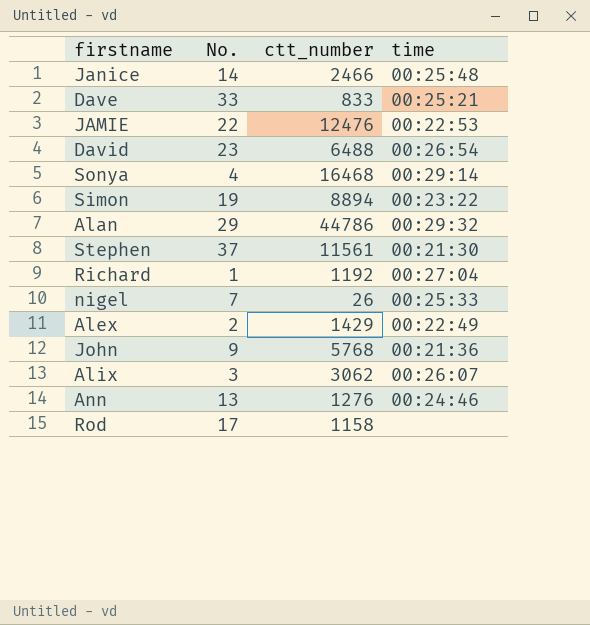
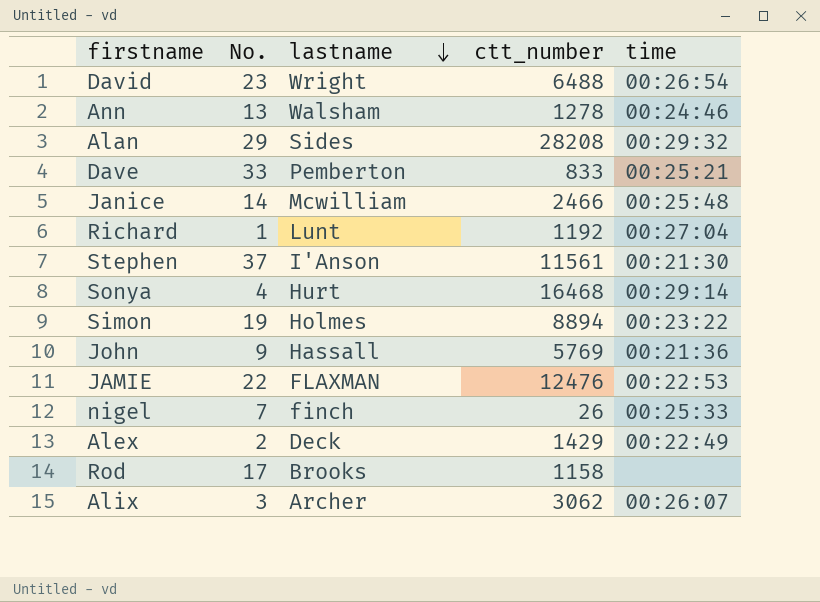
row order: none -> lastname descending
column lastname | position: none -> 3
Ann | ctt_number: 1276 -> 1278
Alan | ctt_number: 44786 -> 28208
John | ctt_number: 5768 -> 5769

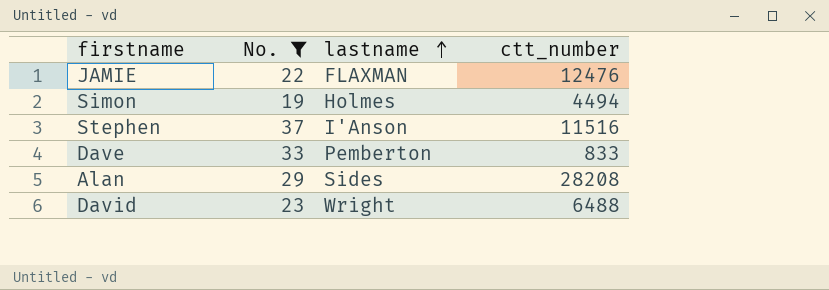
filter: none -> No. >= 19
row order: lastname descending -> lastname ascending
column time | position: 5 -> none
Simon | ctt_number: 8894 -> 4494
Stephen | ctt_number: 11561 -> 11516

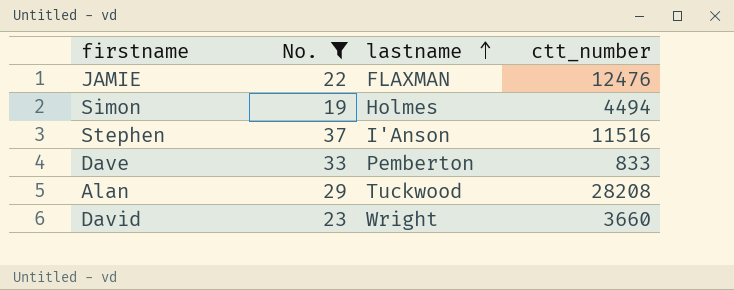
Alan | lastname: Sides -> Tuckwood
David | ctt_number: 6488 -> 3660

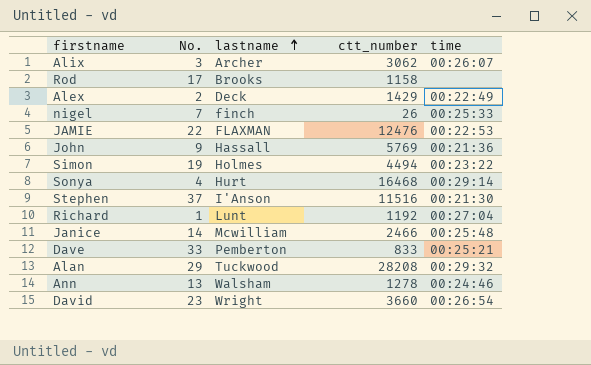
filter: No. >= 19 -> none
column time | position: none -> 5

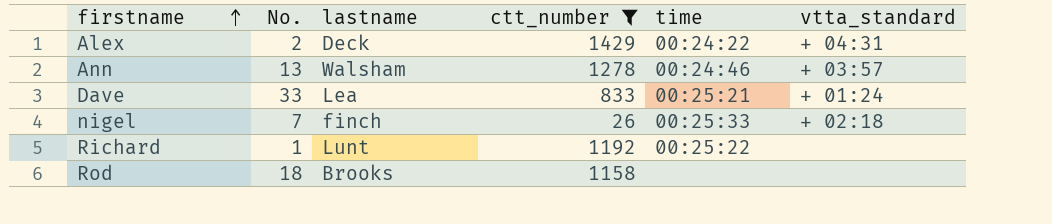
filter: none -> ctt_number <= 1429
row order: lastname ascending -> firstname ascending
column vtta_standard | position: none -> 6
Alex | time: 00:22:49 -> 00:24:22
Dave | lastname: Pemberton -> Lea
Richard | time: 00:27:04 -> 00:25:22
Rod | No.: 17 -> 18

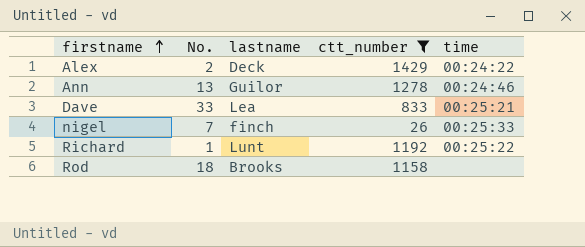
column vtta_standard | position: 6 -> none
Ann | lastname: Walsham -> Guilor

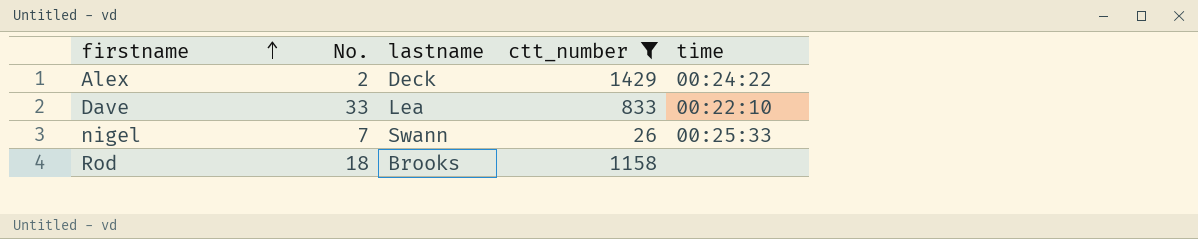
row Ann: 13 | Guilor | 1278 | 00:24:46 -> none
row Richard: 1 | Lunt | 1192 | 00:25:22 -> none
Dave | time: 00:25:21 -> 00:22:10
nigel | lastname: finch -> Swann

